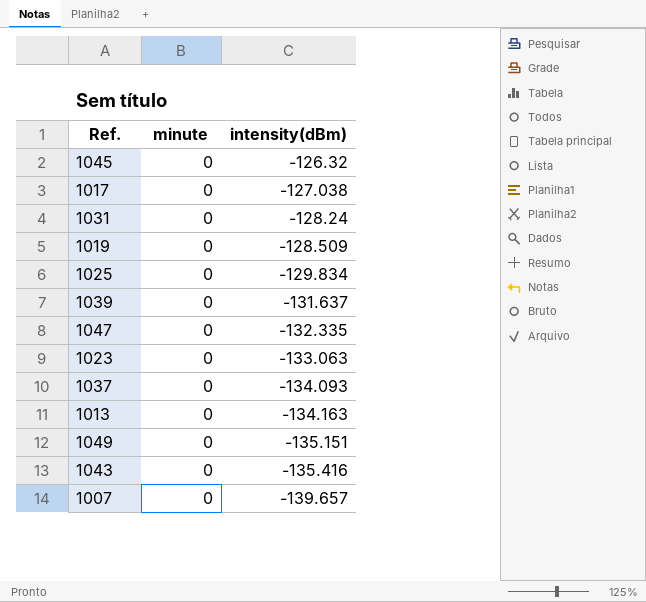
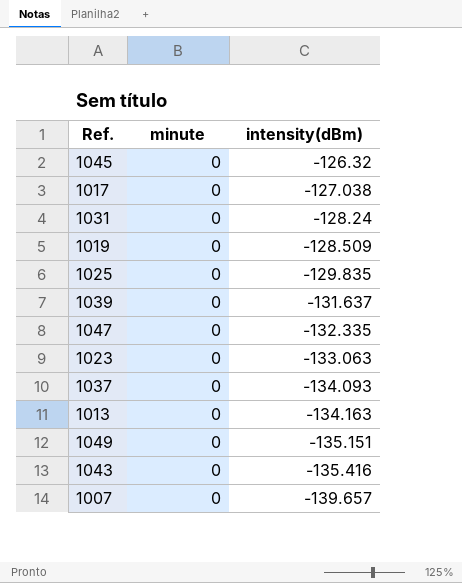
1025 | intensity(dBm): -129.834 -> -129.835

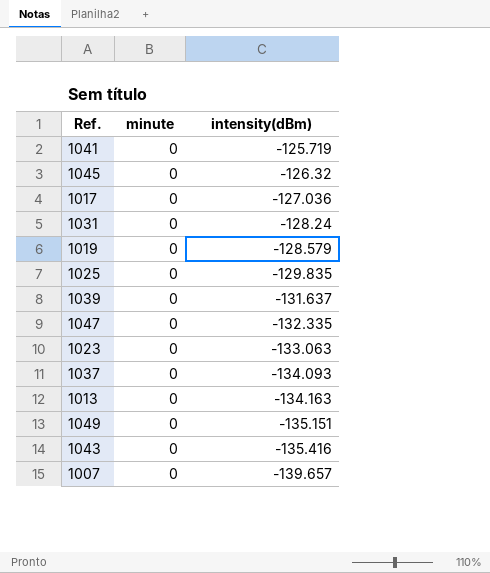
row 1041: none -> 0 | -125.719
1017 | intensity(dBm): -127.038 -> -127.036
1019 | intensity(dBm): -128.509 -> -128.579

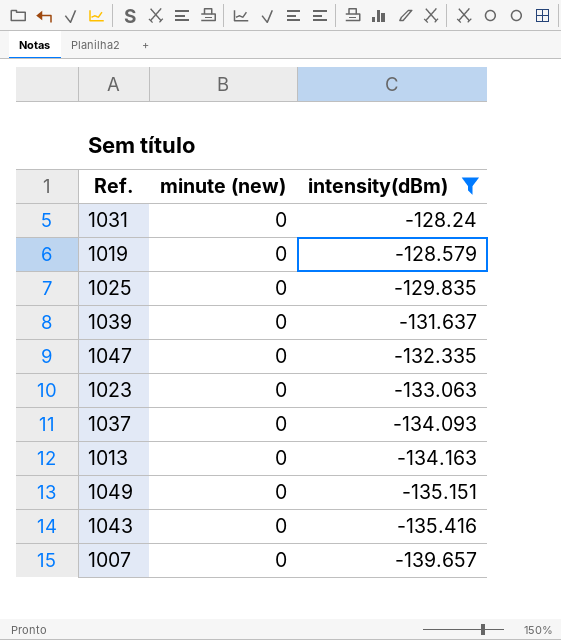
filter: none -> intensity(dBm) <= -128.24
column name: minute -> minute (new)

